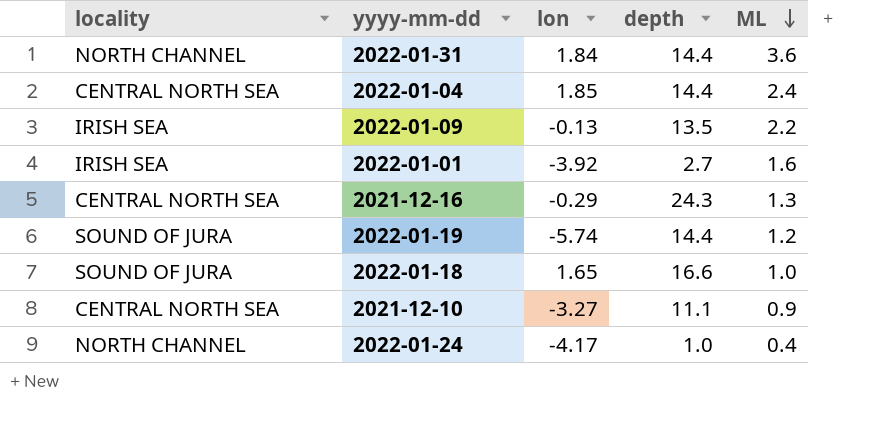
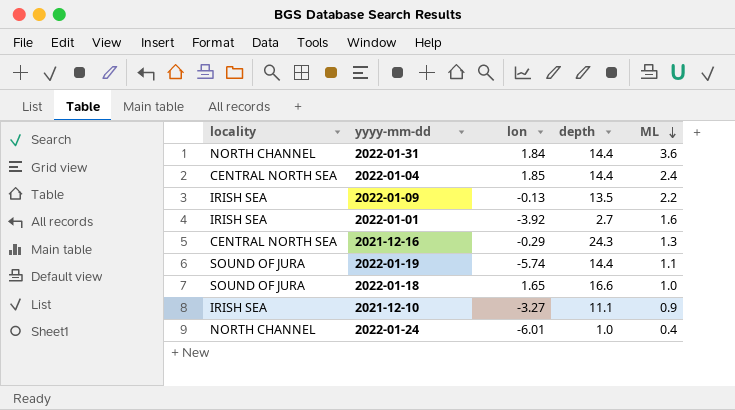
2022-01-19 | ML: 1.2 -> 1.1
2021-12-10 | locality: CENTRAL NORTH SEA -> IRISH SEA
2022-01-24 | lon: -4.17 -> -6.01

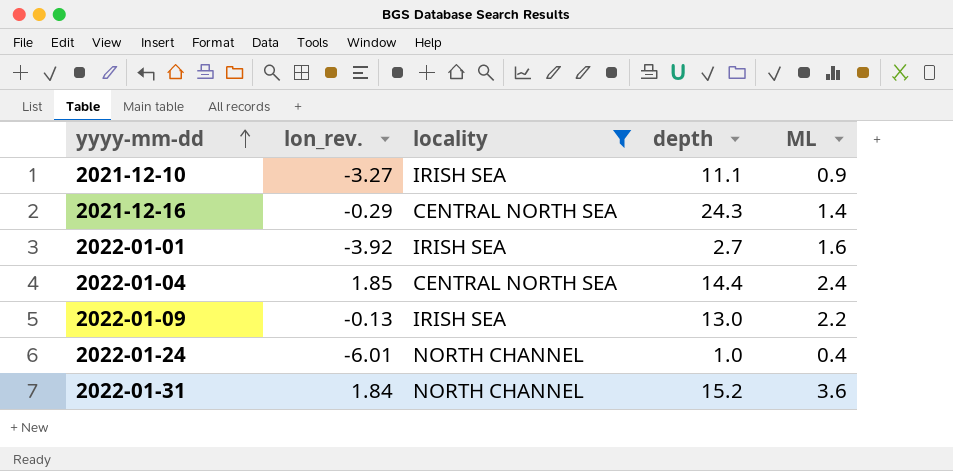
filter: none -> locality != SOUND OF JURA
row order: ML descending -> yyyy-mm-dd ascending
column name: lon -> lon_rev.
column locality | position: 1 -> 3
2021-12-16 | ML: 1.3 -> 1.4
2022-01-09 | depth: 13.5 -> 13.0
2022-01-31 | depth: 14.4 -> 15.2

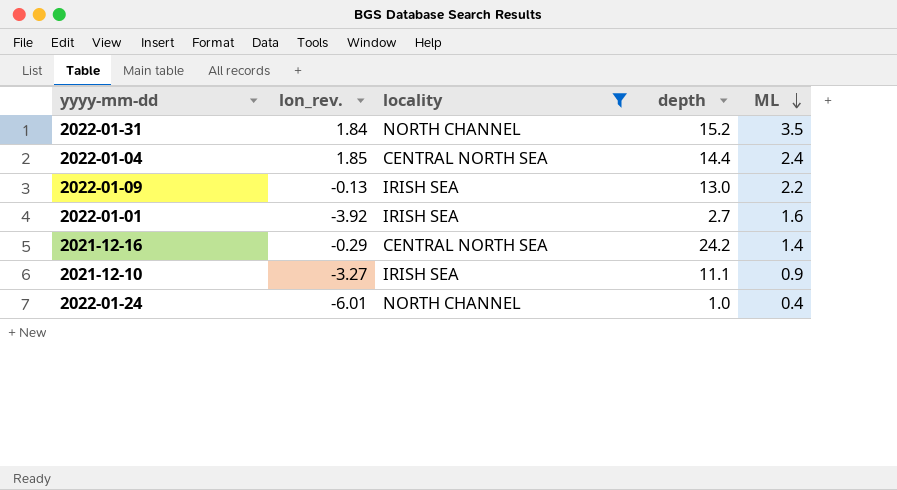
row order: yyyy-mm-dd ascending -> ML descending
2022-01-31 | ML: 3.6 -> 3.5
2021-12-16 | depth: 24.3 -> 24.2

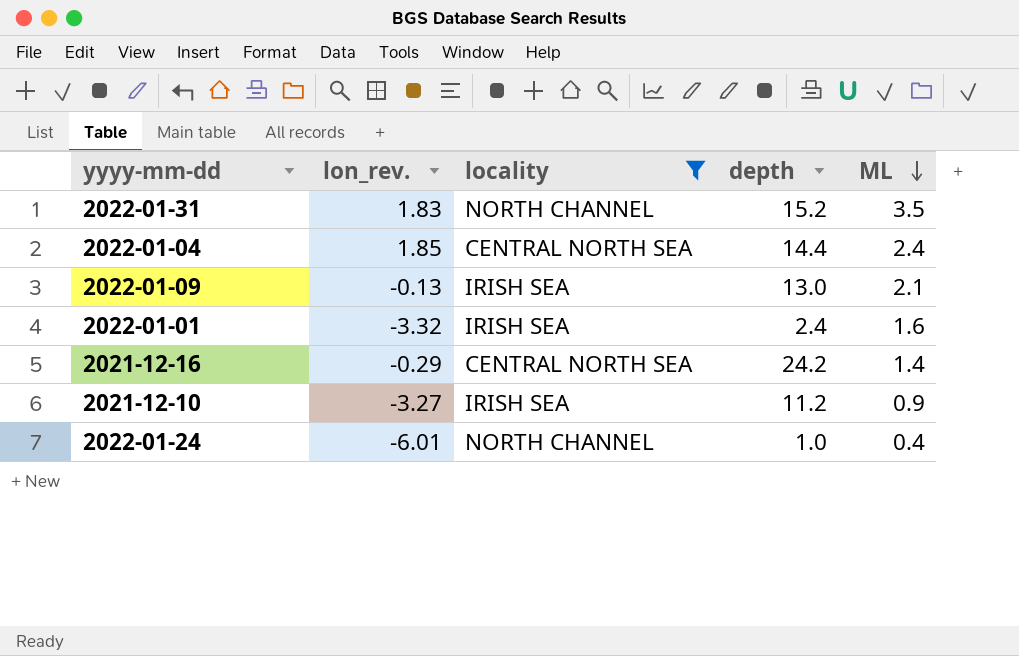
2022-01-31 | lon_rev.: 1.84 -> 1.83
2022-01-09 | ML: 2.2 -> 2.1
2022-01-01 | lon_rev.: -3.92 -> -3.32
2022-01-01 | depth: 2.7 -> 2.4
2021-12-10 | depth: 11.1 -> 11.2

